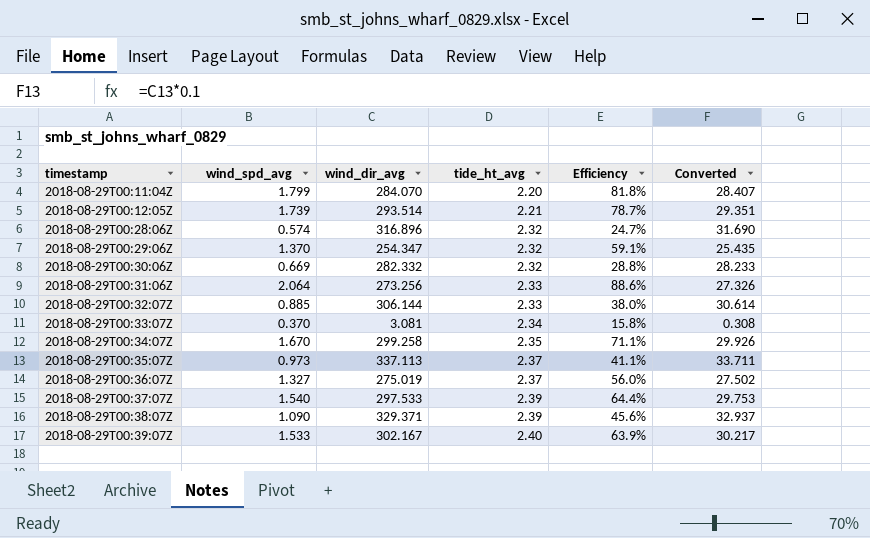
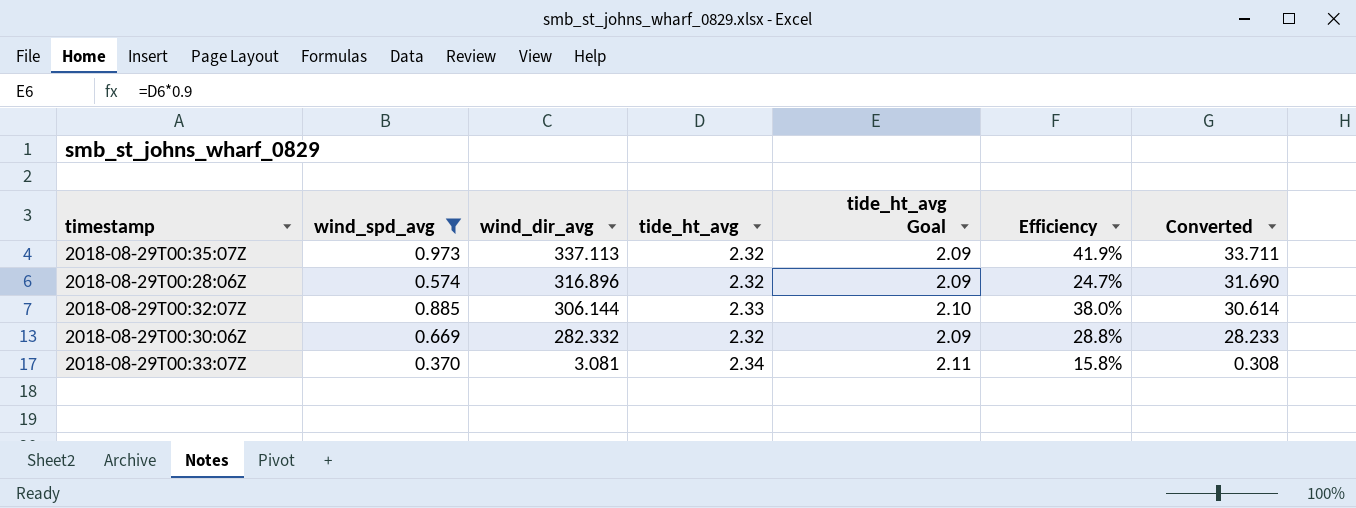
filter: none -> wind_spd_avg <= 0.973
row order: timestamp ascending -> wind_dir_avg descending
column tide_ht_avg Goal | formula: none -> [tide_ht_avg] * 0.9
2018-08-29T00:35:07Z | tide_ht_avg: 2.37 -> 2.32
2018-08-29T00:35:07Z | Efficiency: 41.1% -> 41.9%

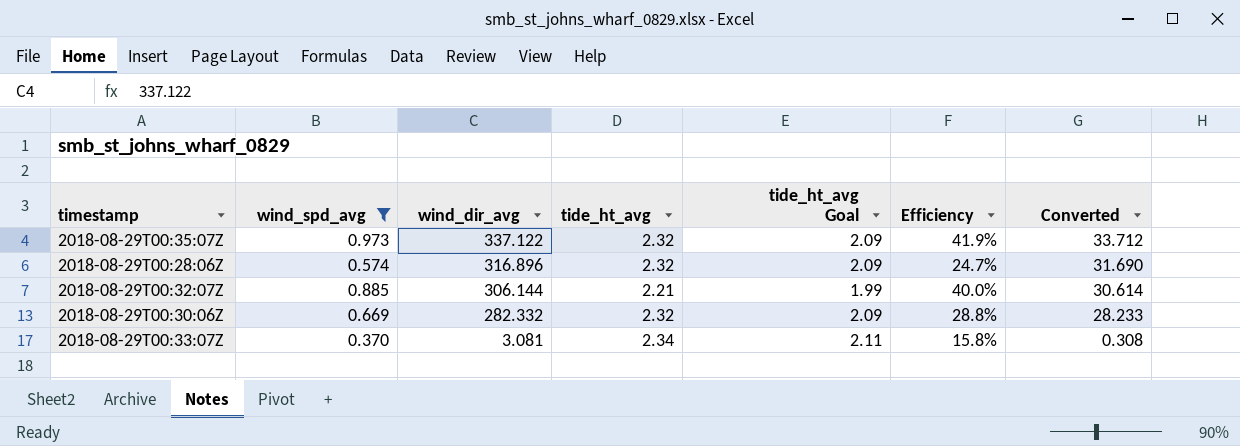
2018-08-29T00:35:07Z | wind_dir_avg: 337.113 -> 337.122
2018-08-29T00:35:07Z | Converted: 33.711 -> 33.712
2018-08-29T00:32:07Z | tide_ht_avg: 2.33 -> 2.21
2018-08-29T00:32:07Z | tide_ht_avg Goal: 2.10 -> 1.99
2018-08-29T00:32:07Z | Efficiency: 38.0% -> 40.0%

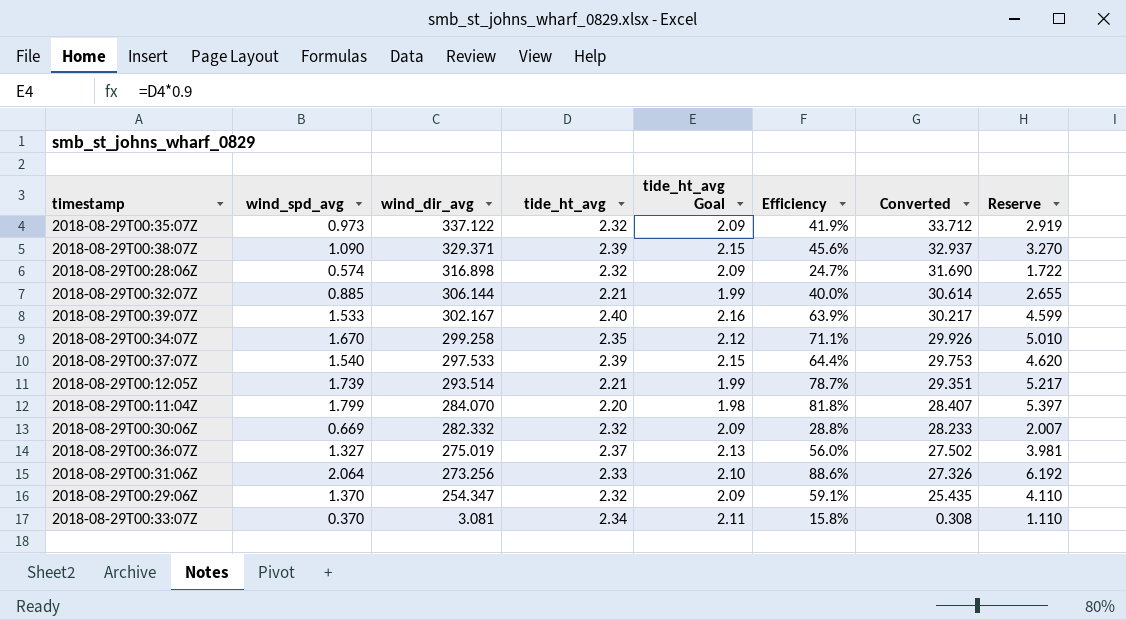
filter: wind_spd_avg <= 0.973 -> none
column Reserve | formula: none -> [wind_spd_avg] * 3
2018-08-29T00:28:06Z | wind_dir_avg: 316.896 -> 316.898

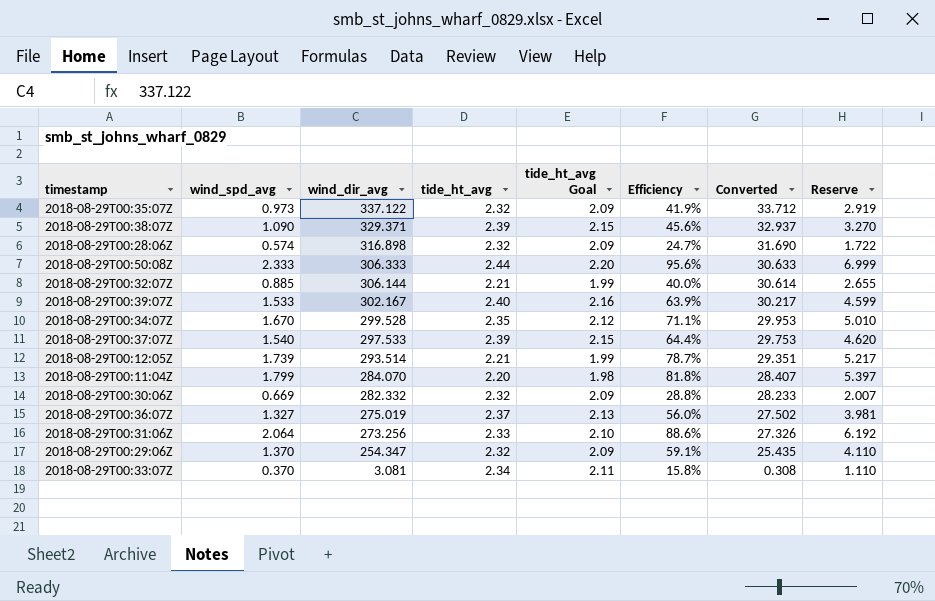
row 2018-08-29T00:50:08Z: none -> 2.333 | 306.333 | 2.44 | 2.20 | 95.6% | 30.633 | 6.999
2018-08-29T00:34:07Z | wind_dir_avg: 299.258 -> 299.528
2018-08-29T00:34:07Z | Converted: 29.926 -> 29.953

